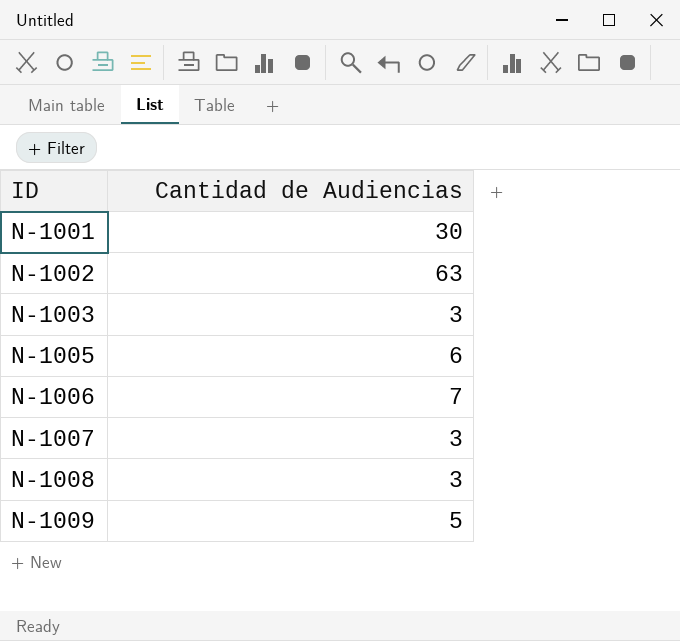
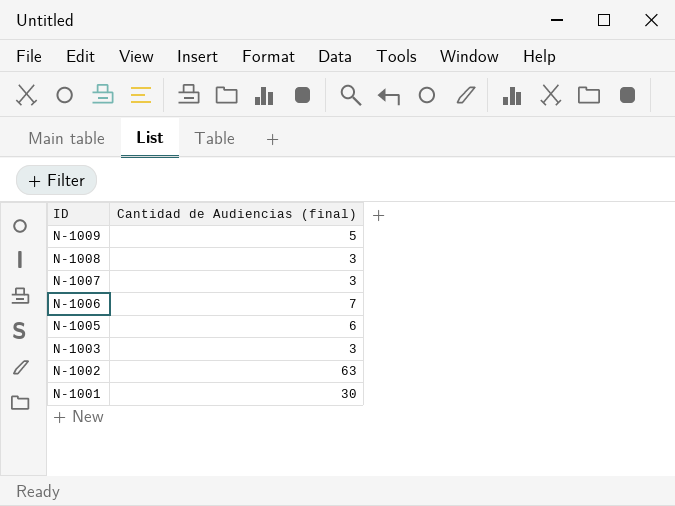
row order: ID ascending -> ID descending
column name: Cantidad de Audiencias -> Cantidad de Audiencias (final)

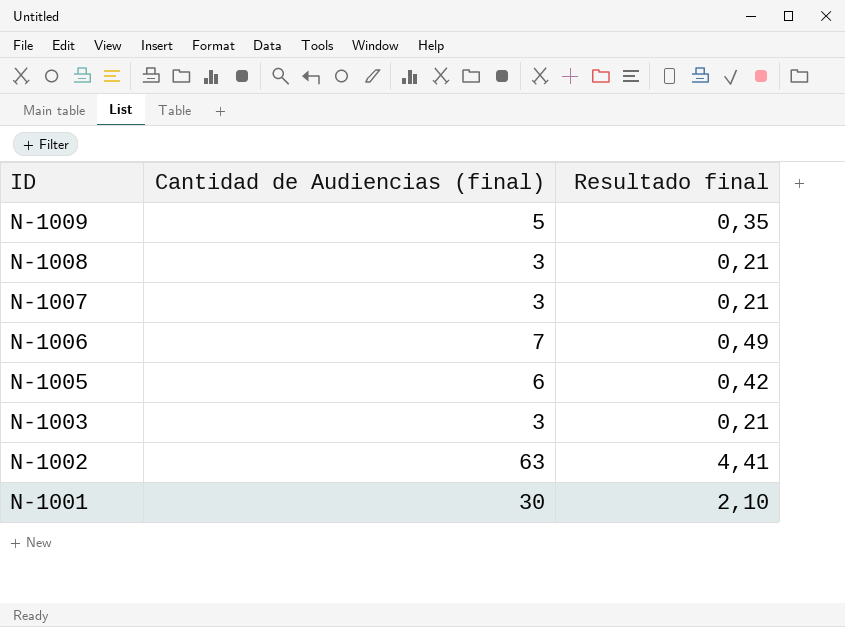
column Resultado final | formula: none -> [Cantidad de Audiencias (final)] * 0,07

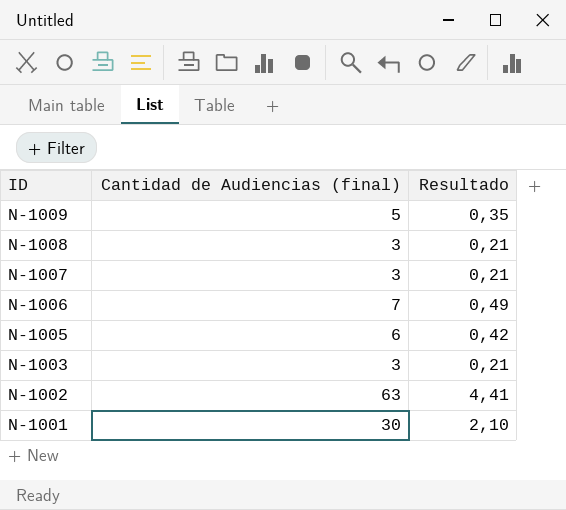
column name: Resultado final -> Resultado

